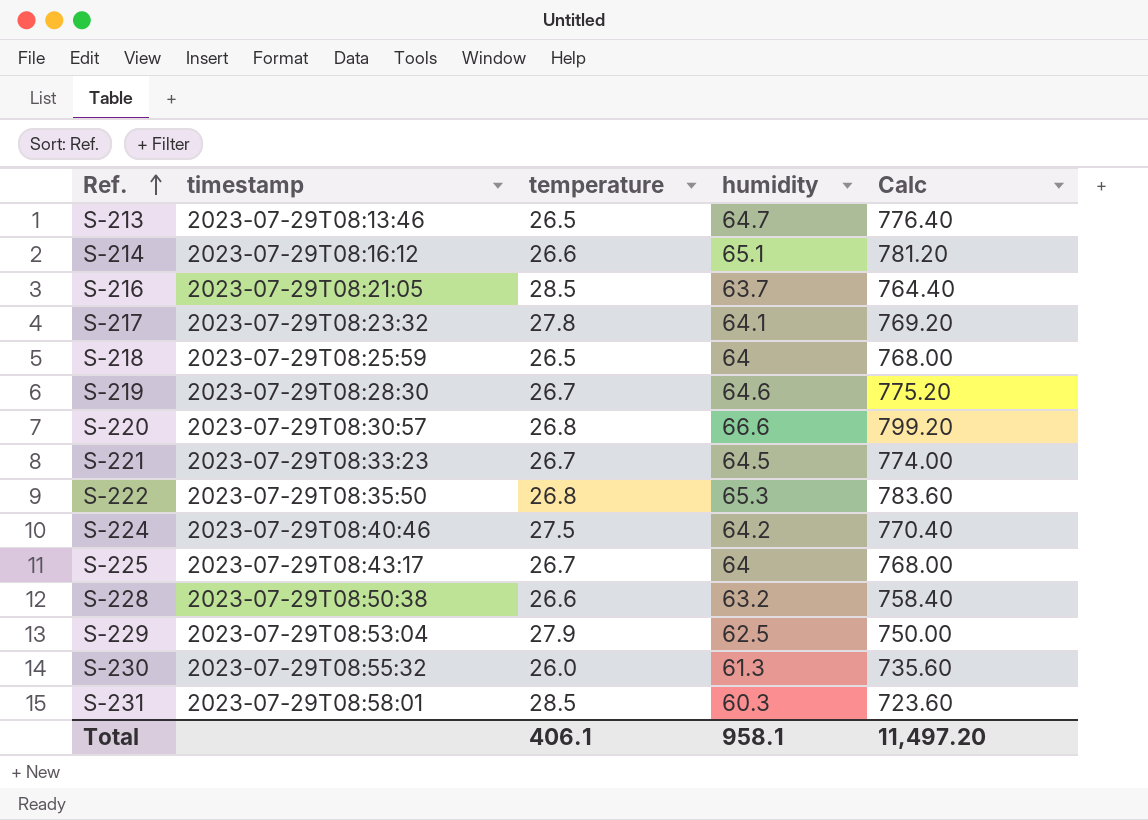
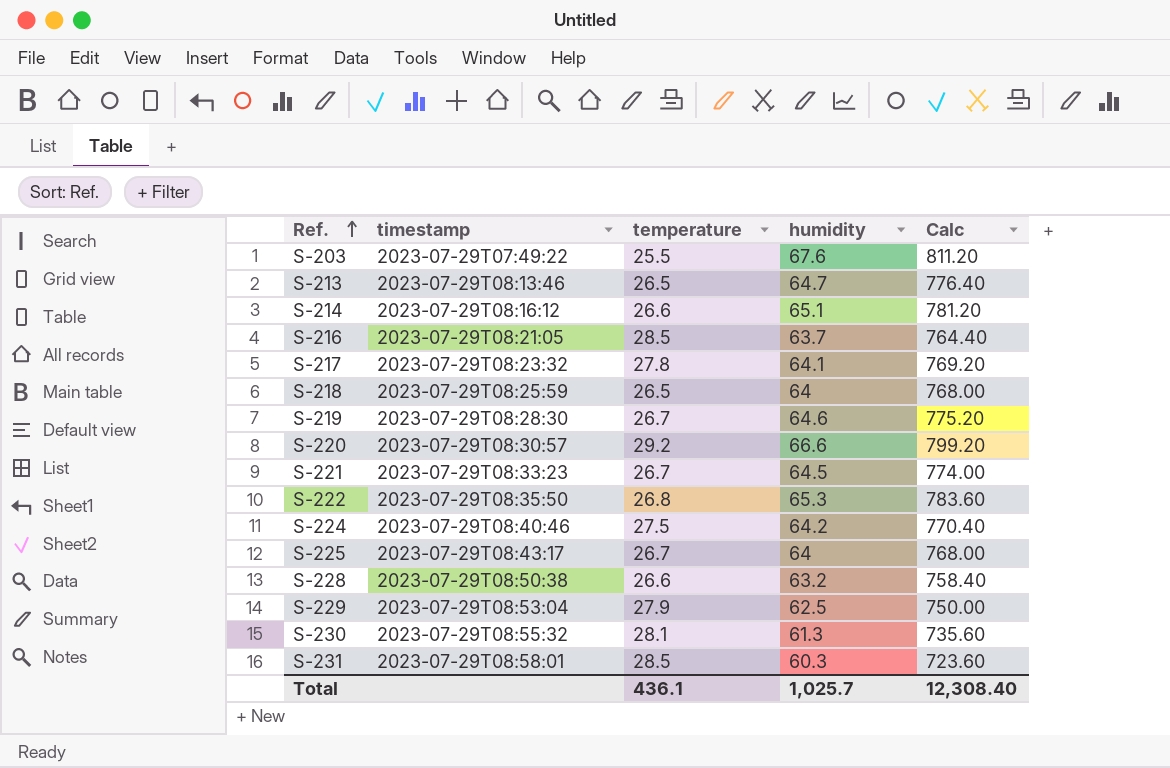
row S-203: none -> 2023-07-29T07:49:22 | 25.5 | 67.6 | 811.20
S-220 | temperature: 26.8 -> 29.2
S-230 | temperature: 26.0 -> 28.1
Total | temperature: 406.1 -> 436.1
Total | humidity: 958.1 -> 1,025.7
Total | Calc: 11,497.20 -> 12,308.40

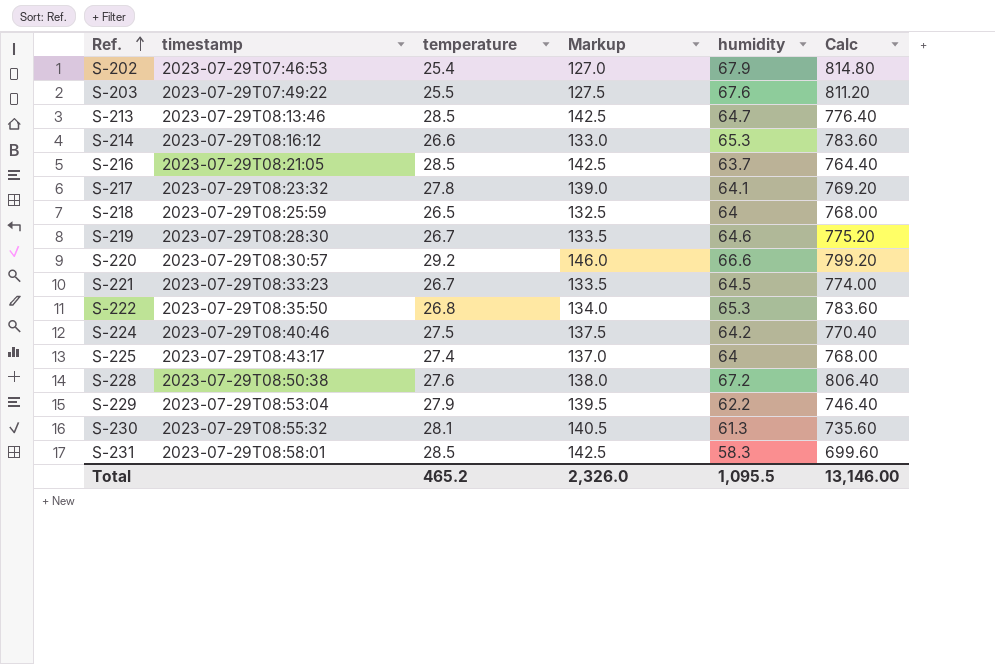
column Markup | formula: none -> [temperature] * 5
row S-202: none -> 2023-07-29T07:46:53 | 25.4 | 127.0 | 67.9 | 814.80
S-213 | temperature: 26.5 -> 28.5
S-214 | humidity: 65.1 -> 65.3
S-214 | Calc: 781.20 -> 783.60
S-225 | temperature: 26.7 -> 27.4
S-228 | temperature: 26.6 -> 27.6
S-228 | humidity: 63.2 -> 67.2
S-228 | Calc: 758.40 -> 806.40
S-229 | humidity: 62.5 -> 62.2
S-229 | Calc: 750.00 -> 746.40
S-231 | humidity: 60.3 -> 58.3
S-231 | Calc: 723.60 -> 699.60
Total | temperature: 436.1 -> 465.2
Total | humidity: 1,025.7 -> 1,095.5
Total | Calc: 12,308.40 -> 13,146.00

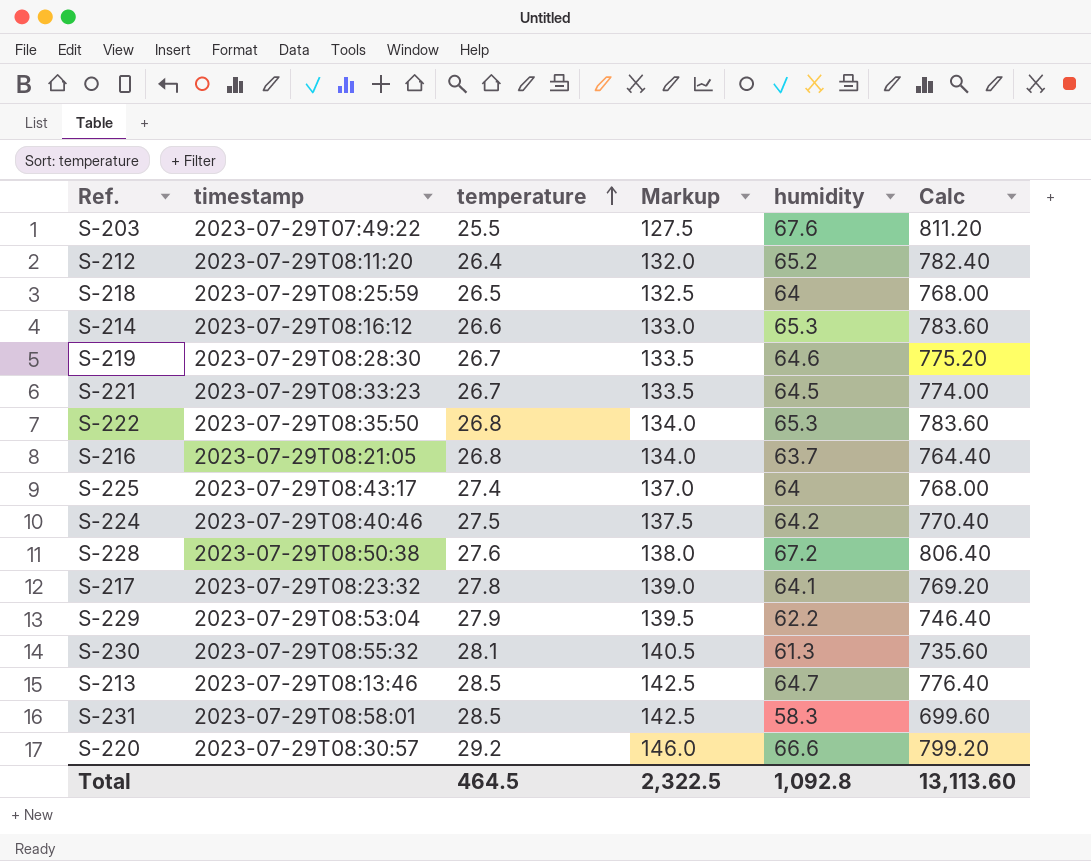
row order: Ref. ascending -> temperature ascending
row S-202: 2023-07-29T07:46:53 | 25.4 | 127.0 | 67.9 | 814.80 -> none
row S-212: none -> 2023-07-29T08:11:20 | 26.4 | 132.0 | 65.2 | 782.40
S-216 | temperature: 28.5 -> 26.8
S-216 | Markup: 142.5 -> 134.0
Total | temperature: 465.2 -> 464.5
Total | Markup: 2,326.0 -> 2,322.5
Total | humidity: 1,095.5 -> 1,092.8
Total | Calc: 13,146.00 -> 13,113.60

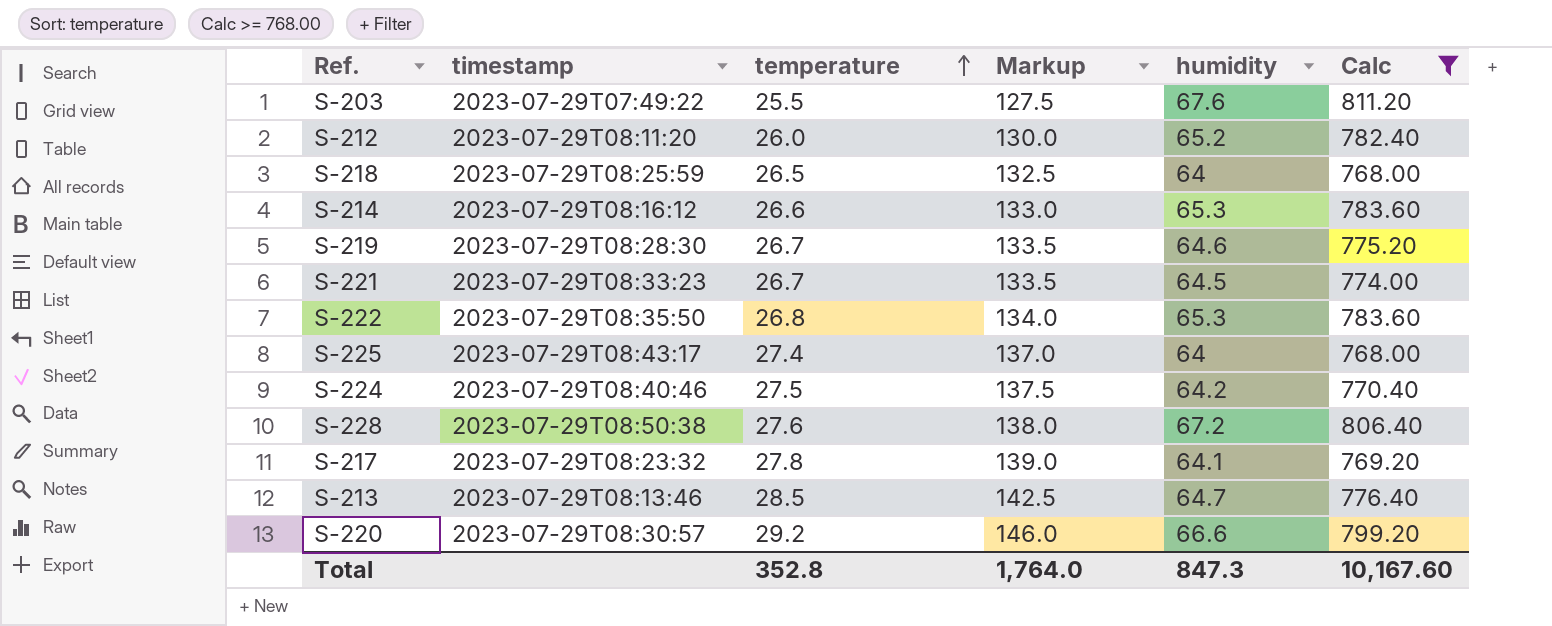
filter: none -> Calc >= 768.00
S-212 | temperature: 26.4 -> 26.0
S-212 | Markup: 132.0 -> 130.0
Total | temperature: 464.5 -> 352.8
Total | Markup: 2,322.5 -> 1,764.0
Total | humidity: 1,092.8 -> 847.3
Total | Calc: 13,113.60 -> 10,167.60

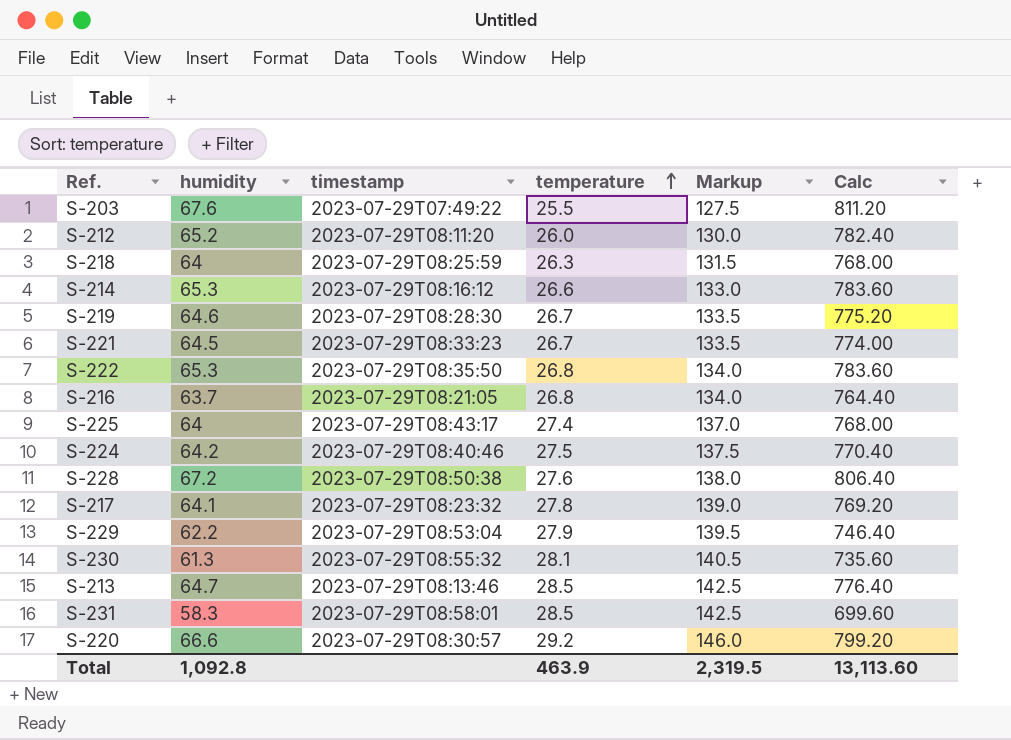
filter: Calc >= 768.00 -> none
column humidity | position: 5 -> 2
S-218 | temperature: 26.5 -> 26.3
S-218 | Markup: 132.5 -> 131.5
Total | humidity: 847.3 -> 1,092.8
Total | temperature: 352.8 -> 463.9
Total | Markup: 1,764.0 -> 2,319.5
Total | Calc: 10,167.60 -> 13,113.60

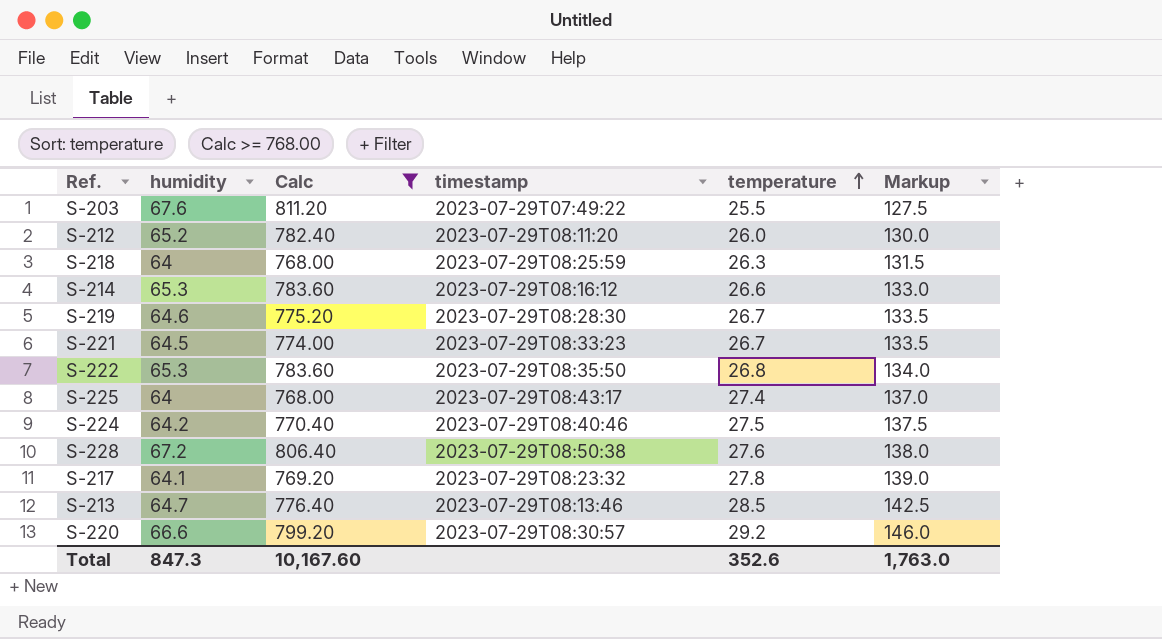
filter: none -> Calc >= 768.00
column Calc | position: 6 -> 3
Total | humidity: 1,092.8 -> 847.3
Total | Calc: 13,113.60 -> 10,167.60
Total | temperature: 463.9 -> 352.6
Total | Markup: 2,319.5 -> 1,763.0

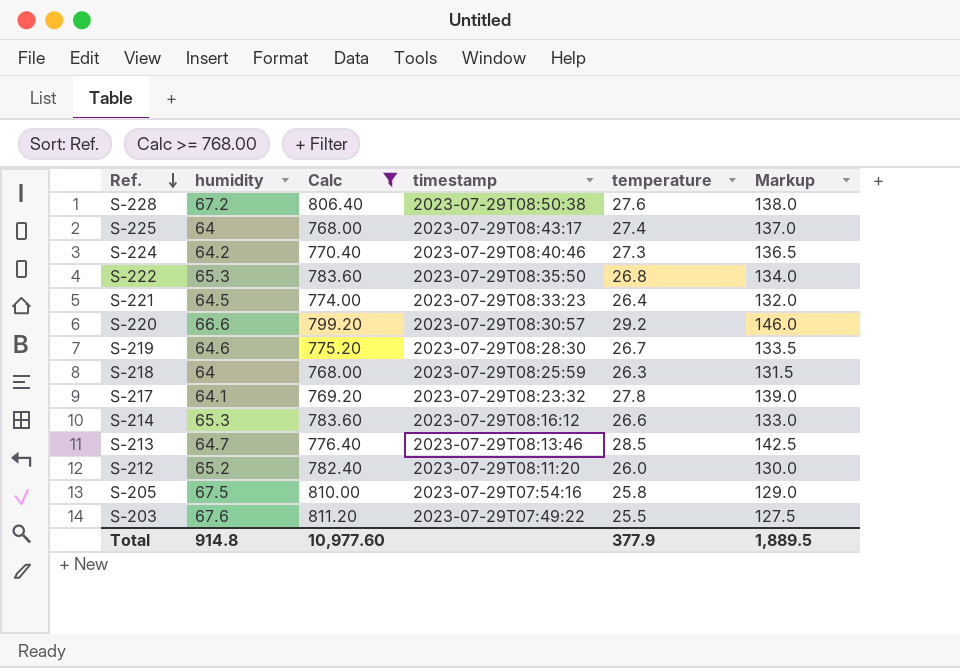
row order: temperature ascending -> Ref. descending
S-224 | temperature: 27.5 -> 27.3
S-224 | Markup: 137.5 -> 136.5
S-221 | temperature: 26.7 -> 26.4
S-221 | Markup: 133.5 -> 132.0
row S-205: none -> 67.5 | 810.00 | 2023-07-29T07:54:16 | 25.8 | 129.0
Total | humidity: 847.3 -> 914.8
Total | Calc: 10,167.60 -> 10,977.60
Total | temperature: 352.6 -> 377.9
Total | Markup: 1,763.0 -> 1,889.5

